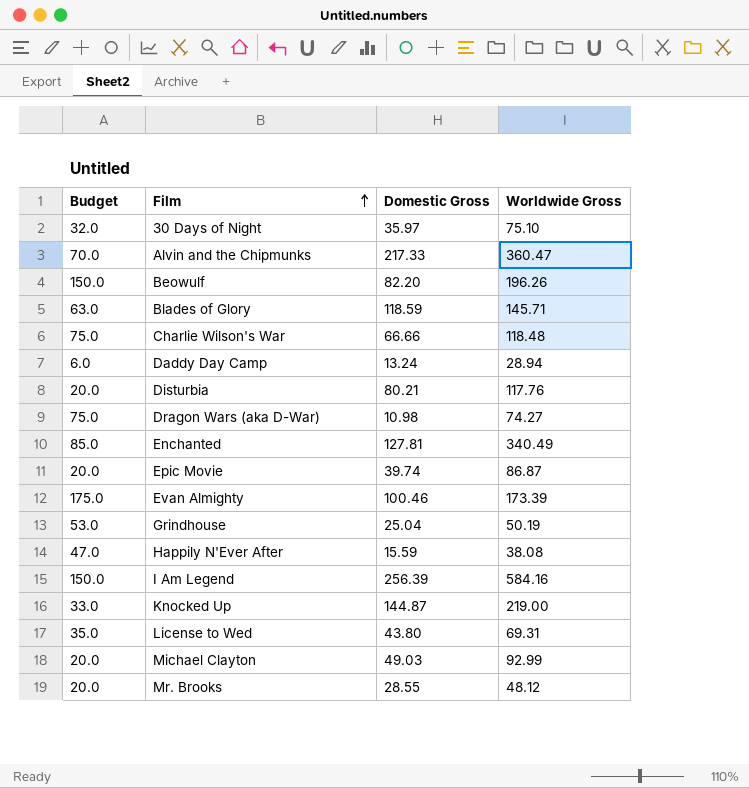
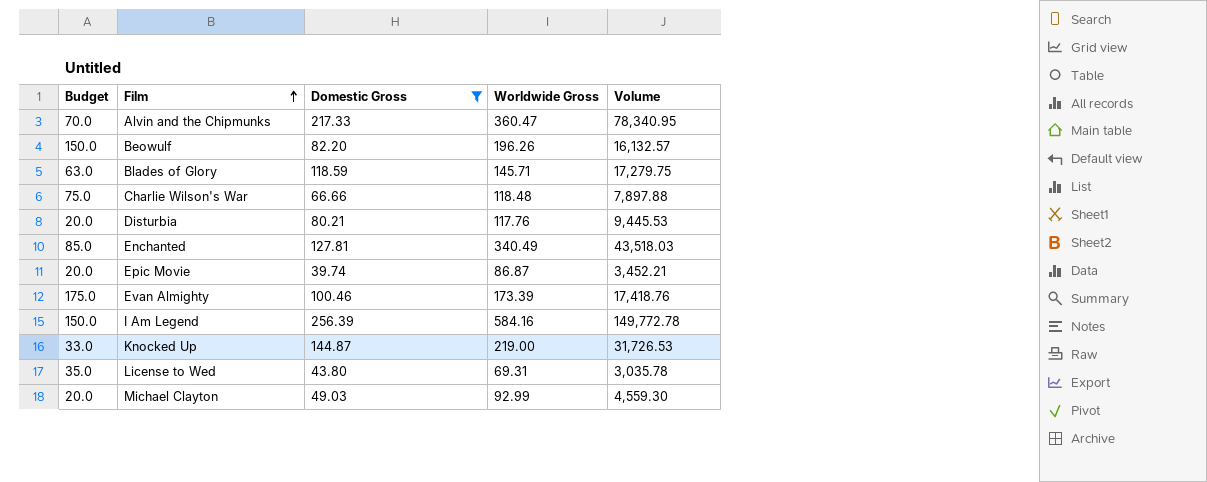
filter: none -> Domestic Gross >= 39.74
column Volume | formula: none -> [Domestic Gross] * [Worldwide Gross]

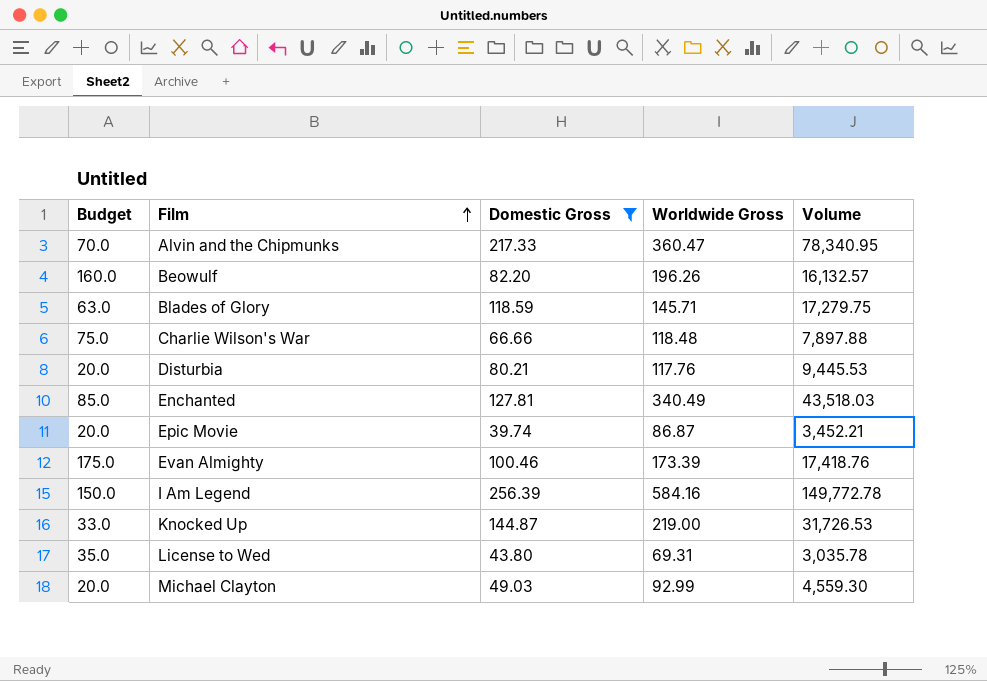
Beowulf | Budget: 150.0 -> 160.0

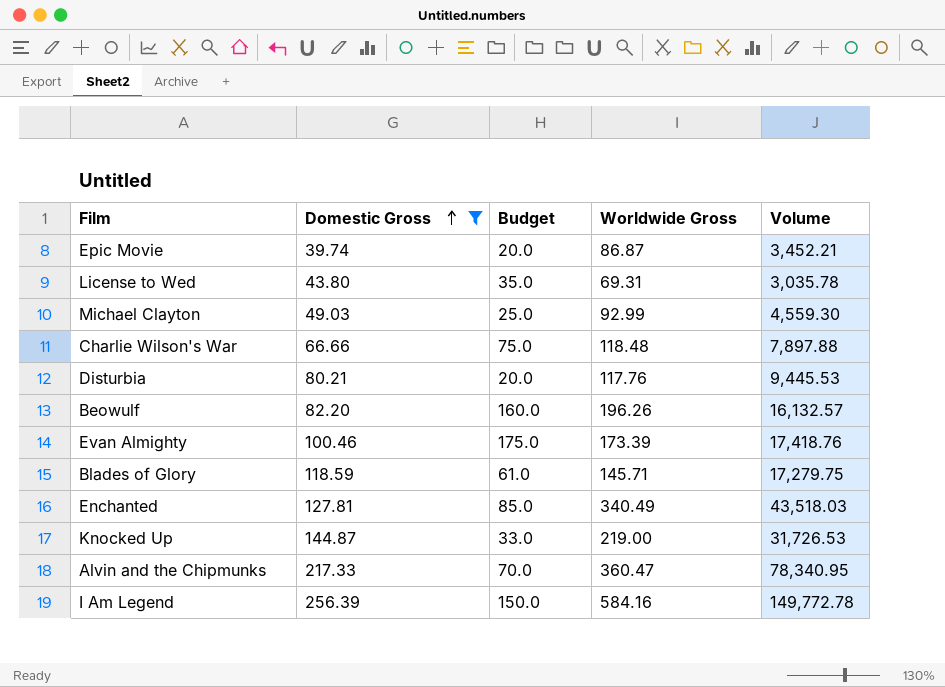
row order: Film ascending -> Domestic Gross ascending
column Budget | position: 1 -> 3
Michael Clayton | Budget: 20.0 -> 25.0
Blades of Glory | Budget: 63.0 -> 61.0

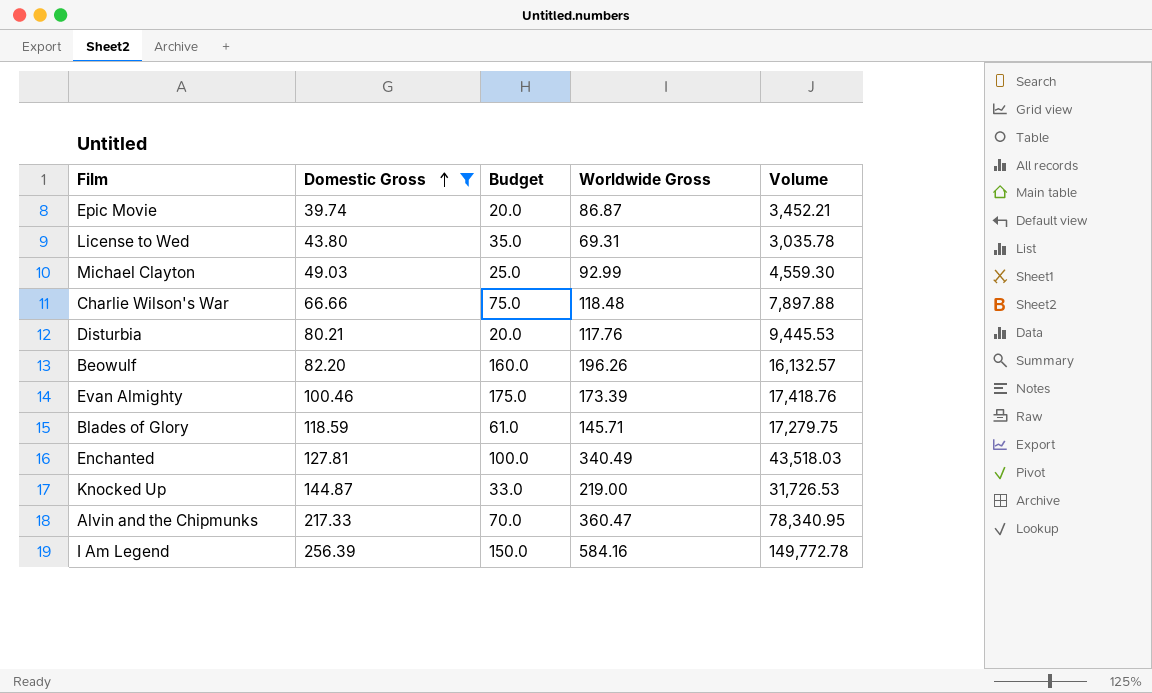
Enchanted | Budget: 85.0 -> 100.0

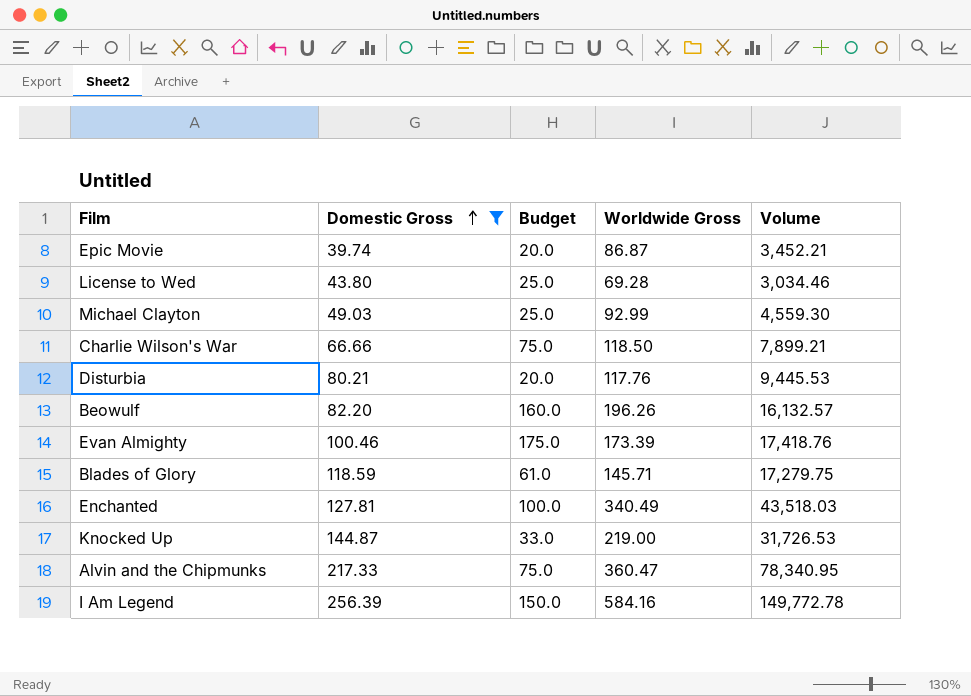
License to Wed | Budget: 35.0 -> 25.0
License to Wed | Worldwide Gross: 69.31 -> 69.28
License to Wed | Volume: 3,035.78 -> 3,034.46
Charlie Wilson's War | Worldwide Gross: 118.48 -> 118.50
Charlie Wilson's War | Volume: 7,897.88 -> 7,899.21
Alvin and the Chipmunks | Budget: 70.0 -> 75.0

